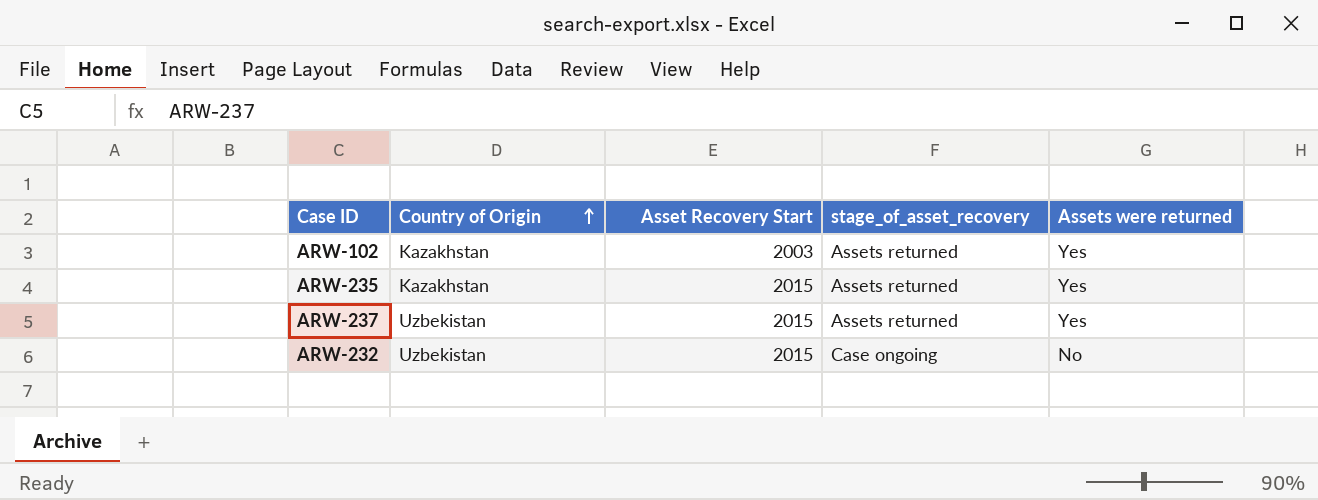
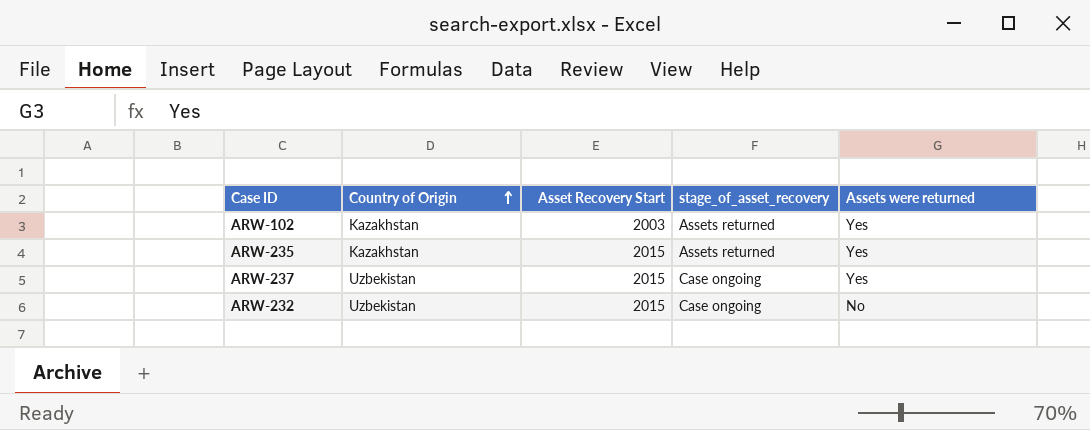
ARW-237 | stage_of_asset_recovery: Assets returned -> Case ongoing

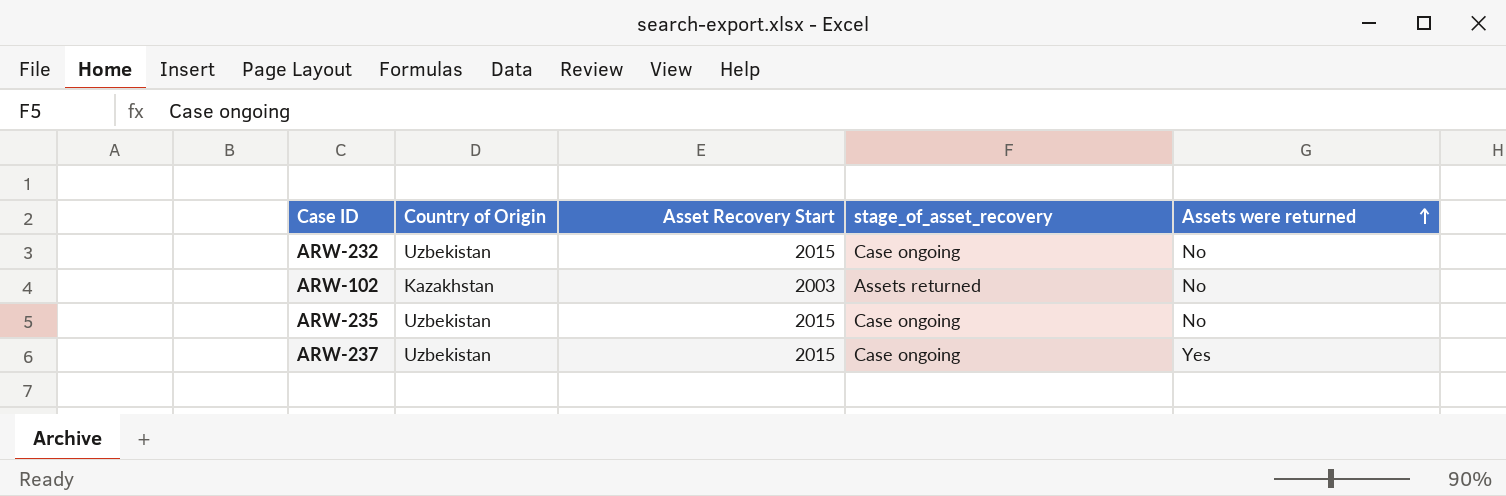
row order: Country of Origin ascending -> Assets were returned ascending
ARW-102 | Assets were returned: Yes -> No
ARW-235 | Country of Origin: Kazakhstan -> Uzbekistan
ARW-235 | stage_of_asset_recovery: Assets returned -> Case ongoing
ARW-235 | Assets were returned: Yes -> No

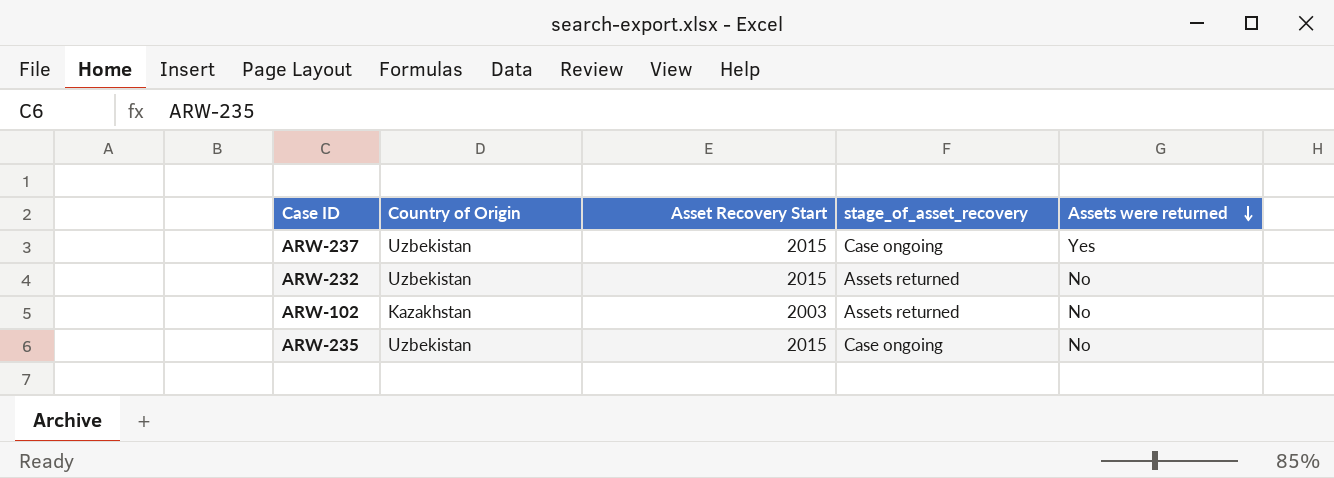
row order: Assets were returned ascending -> Assets were returned descending
ARW-232 | stage_of_asset_recovery: Case ongoing -> Assets returned

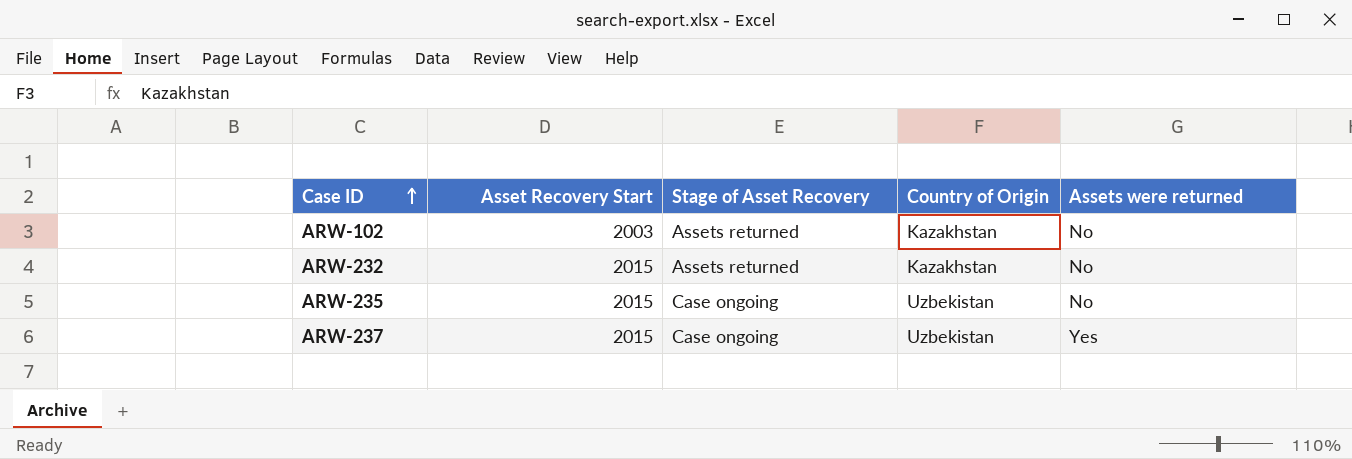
row order: Assets were returned descending -> Case ID ascending
column name: stage_of_asset_recovery -> Stage of Asset Recovery
column Country of Origin | position: 2 -> 4
ARW-232 | Country of Origin: Uzbekistan -> Kazakhstan

